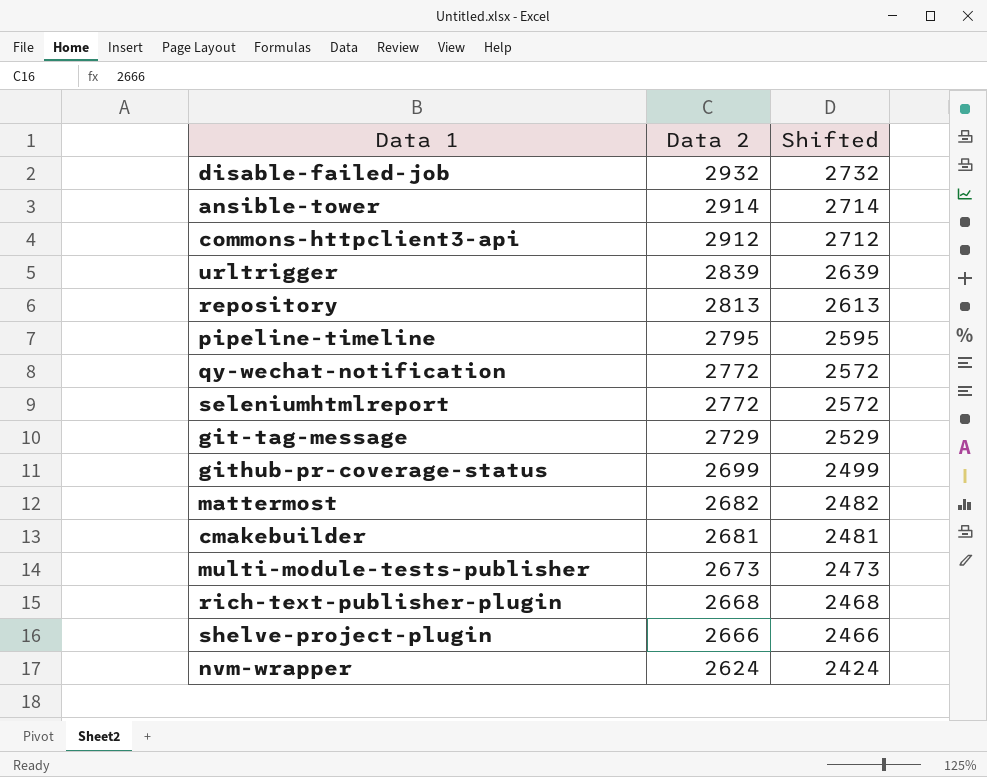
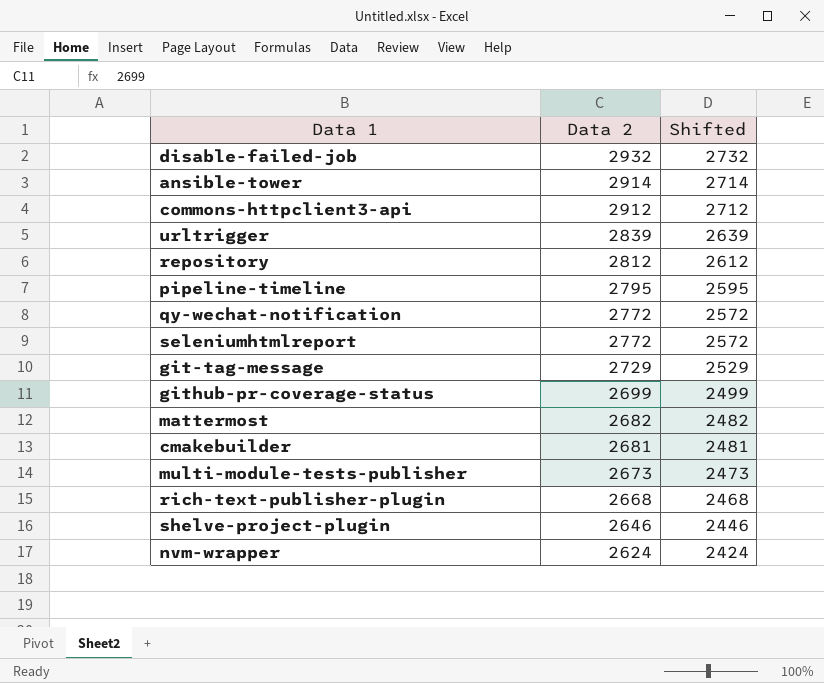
repository | Data 2: 2813 -> 2812
repository | Shifted: 2613 -> 2612
shelve-project-plugin | Data 2: 2666 -> 2646
shelve-project-plugin | Shifted: 2466 -> 2446

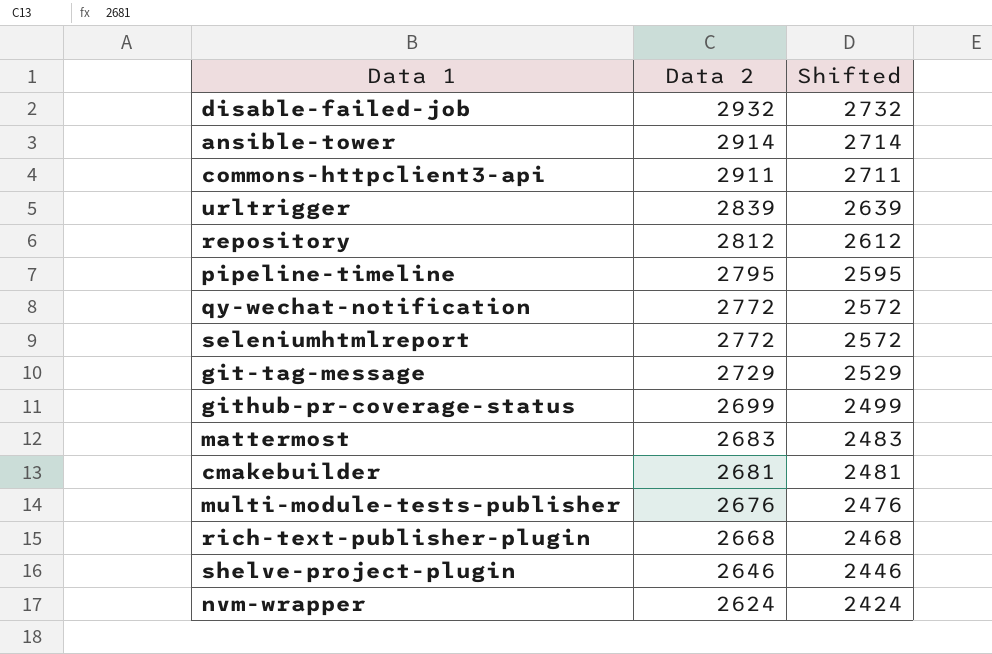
commons-httpclient3-api | Data 2: 2912 -> 2911
commons-httpclient3-api | Shifted: 2712 -> 2711
mattermost | Data 2: 2682 -> 2683
mattermost | Shifted: 2482 -> 2483
multi-module-tests-publisher | Data 2: 2673 -> 2676
multi-module-tests-publisher | Shifted: 2473 -> 2476

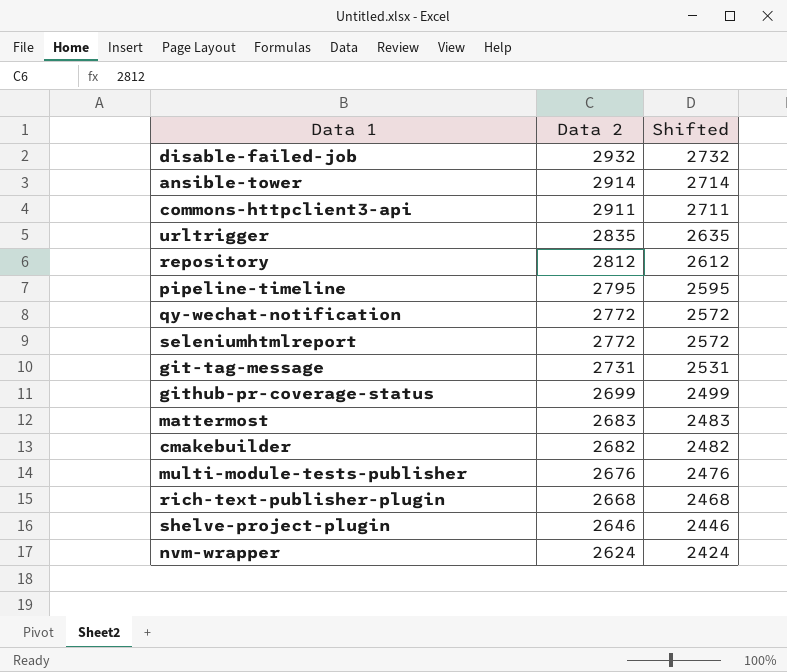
urltrigger | Data 2: 2839 -> 2835
urltrigger | Shifted: 2639 -> 2635
git-tag-message | Data 2: 2729 -> 2731
git-tag-message | Shifted: 2529 -> 2531
cmakebuilder | Data 2: 2681 -> 2682
cmakebuilder | Shifted: 2481 -> 2482

